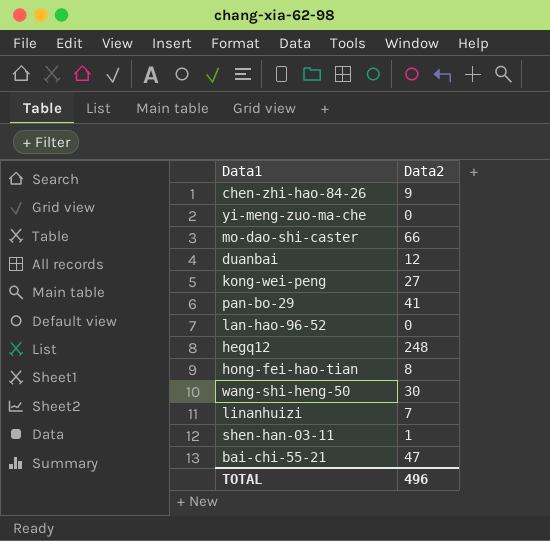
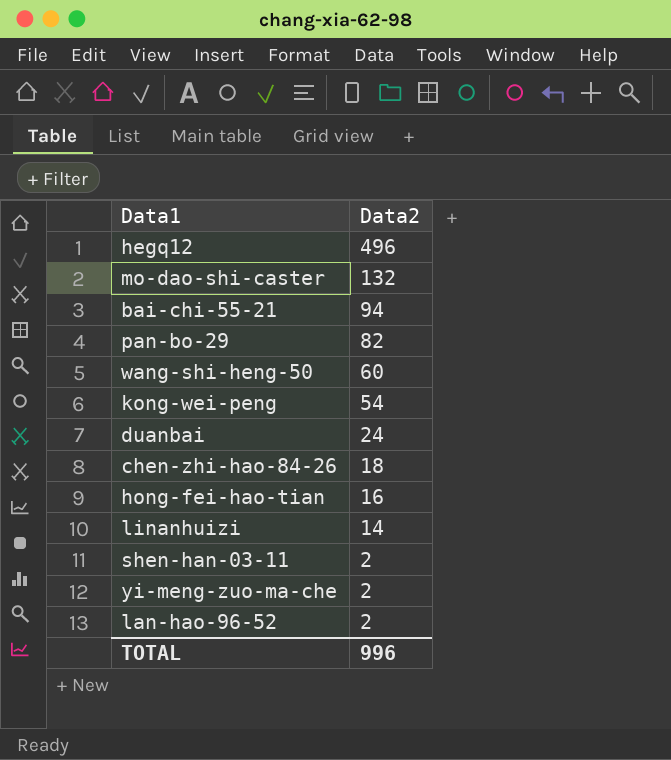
row order: none -> Data2 descending
hegq12 | Data2: 248 -> 496
mo-dao-shi-caster | Data2: 66 -> 132
bai-chi-55-21 | Data2: 47 -> 94
pan-bo-29 | Data2: 41 -> 82
wang-shi-heng-50 | Data2: 30 -> 60
kong-wei-peng | Data2: 27 -> 54
duanbai | Data2: 12 -> 24
chen-zhi-hao-84-26 | Data2: 9 -> 18
hong-fei-hao-tian | Data2: 8 -> 16
linanhuizi | Data2: 7 -> 14
shen-han-03-11 | Data2: 1 -> 2
yi-meng-zuo-ma-che | Data2: 0 -> 2
lan-hao-96-52 | Data2: 0 -> 2
TOTAL | Data2: 496 -> 996

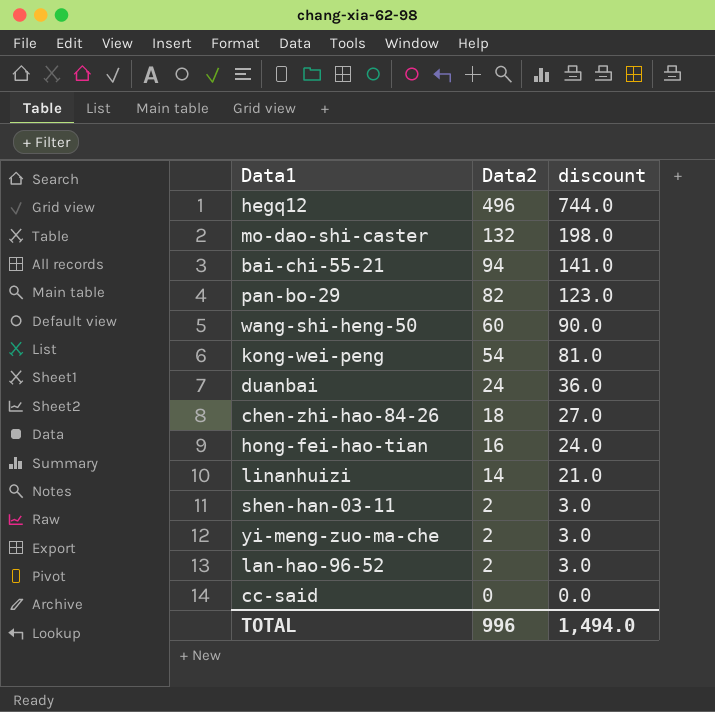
column discount | formula: none -> [Data2] * 1.5
row cc-said: none -> 0 | 0.0

